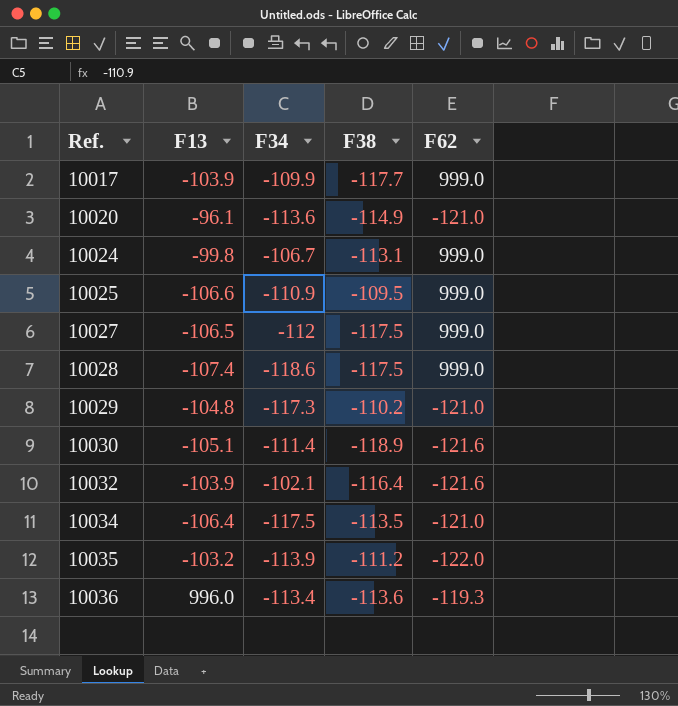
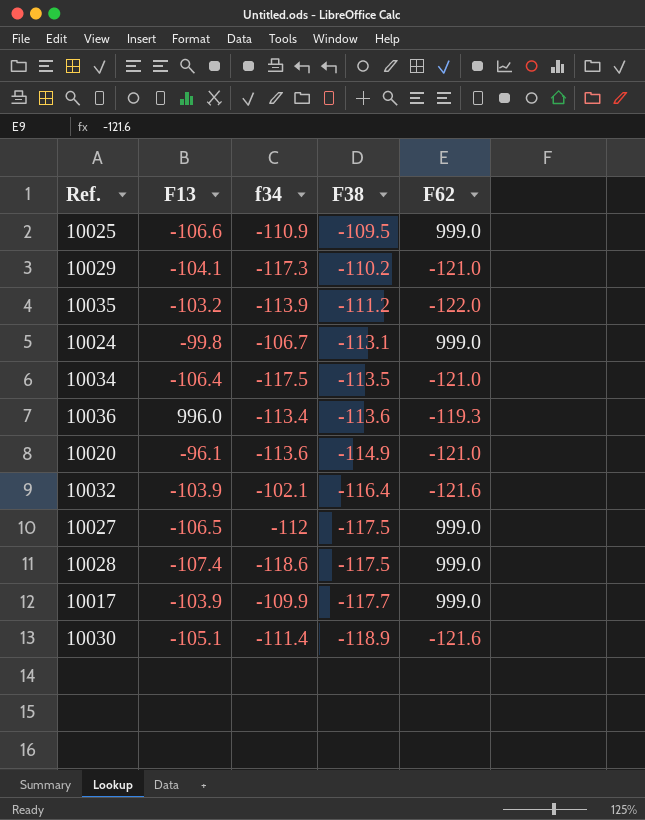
row order: Ref. ascending -> F38 descending
column name: F34 -> f34
10029 | F13: -104.8 -> -104.1

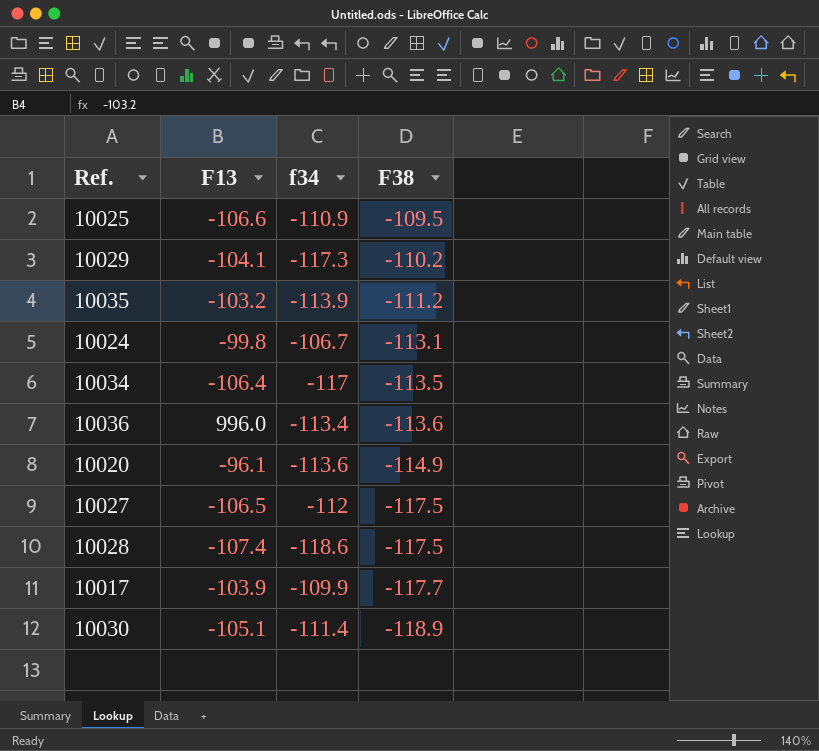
column F62 | position: 5 -> none
row 10032: -103.9 | -102.1 | -116.4 | -121.6 -> none
10034 | f34: -117.5 -> -117

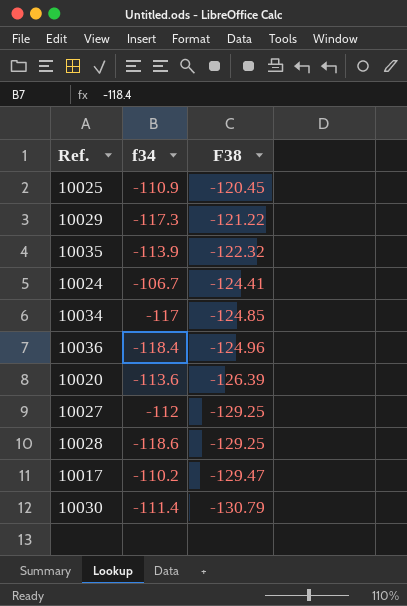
column F13 | position: 2 -> none
10025 | F38: -109.5 -> -120.45
10029 | F38: -110.2 -> -121.22
10035 | F38: -111.2 -> -122.32
10024 | F38: -113.1 -> -124.41
10034 | F38: -113.5 -> -124.85
10036 | f34: -113.4 -> -118.4
10036 | F38: -113.6 -> -124.96
10020 | F38: -114.9 -> -126.39
10027 | F38: -117.5 -> -129.25
10028 | F38: -117.5 -> -129.25
10017 | f34: -109.9 -> -110.2
10017 | F38: -117.7 -> -129.47
10030 | F38: -118.9 -> -130.79

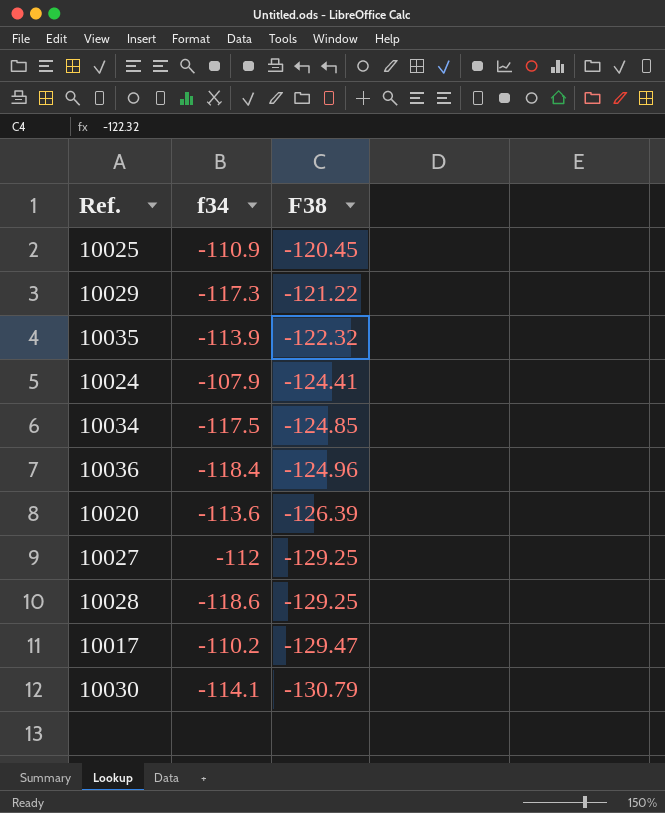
10024 | f34: -106.7 -> -107.9
10034 | f34: -117 -> -117.5
10030 | f34: -111.4 -> -114.1

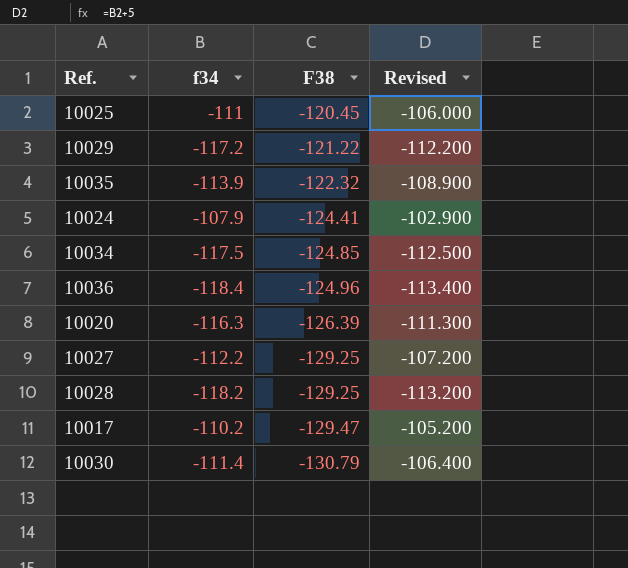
column Revised | formula: none -> [f34] + 5
10025 | f34: -110.9 -> -111
10029 | f34: -117.3 -> -117.2
10020 | f34: -113.6 -> -116.3
10027 | f34: -112 -> -112.2
10028 | f34: -118.6 -> -118.2
10030 | f34: -114.1 -> -111.4

